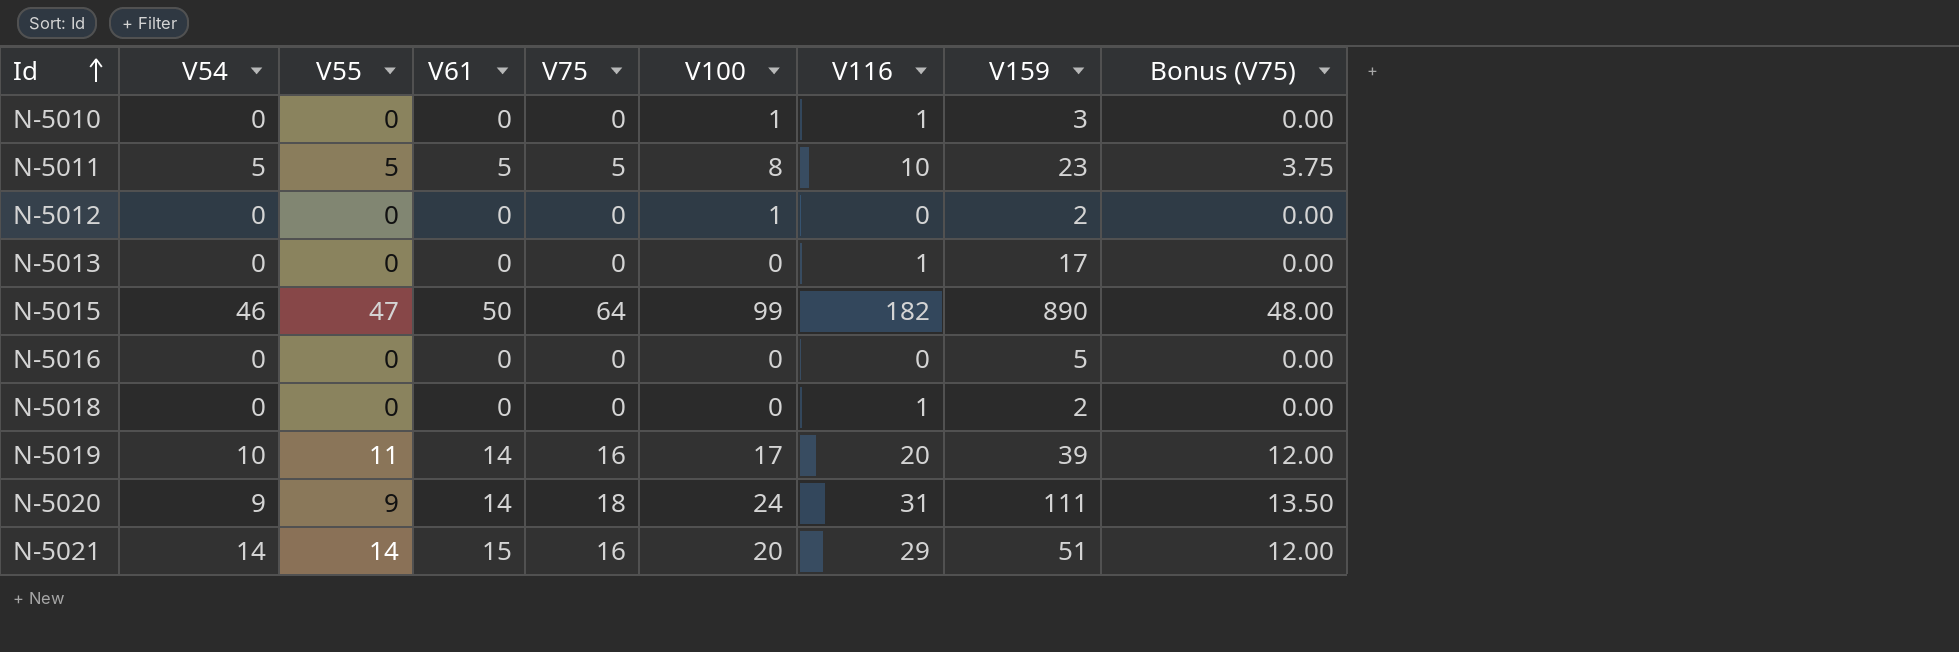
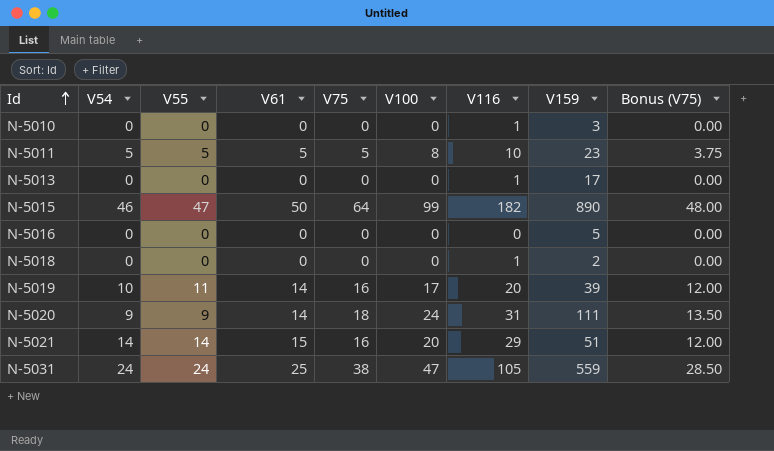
row N-5012: 0 | 0 | 0 | 0 | 1 | 0 | 2 | 0.00 -> none
N-5010 | V100: 1 -> 0
row N-5031: none -> 24 | 24 | 25 | 38 | 47 | 105 | 559 | 28.50

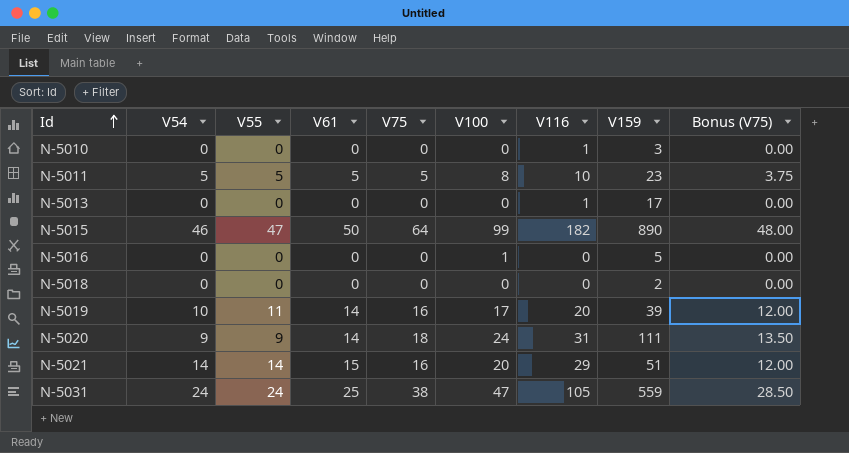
N-5016 | V100: 0 -> 1
N-5018 | V116: 1 -> 0

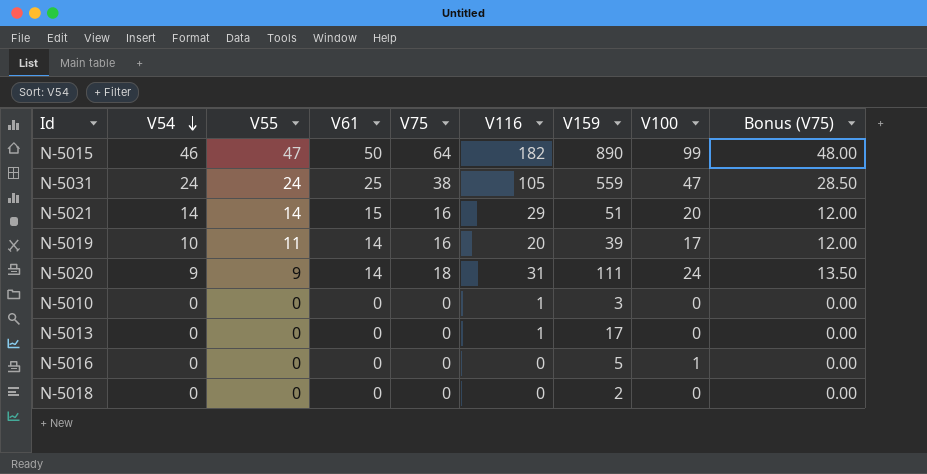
row order: Id ascending -> V54 descending
column V100 | position: 6 -> 8
row N-5011: 5 | 5 | 5 | 5 | 8 | 10 | 23 | 3.75 -> none

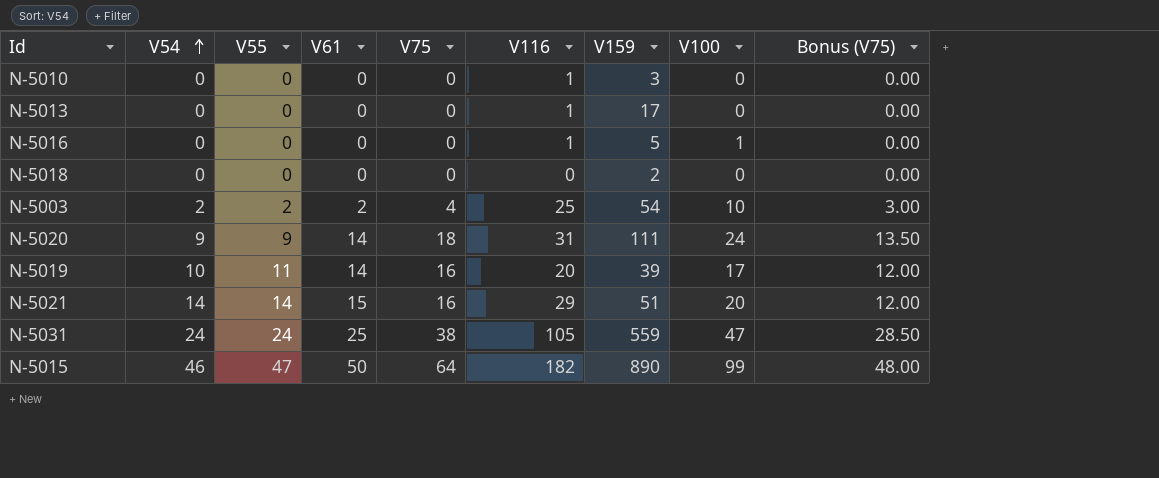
row order: V54 descending -> V54 ascending
N-5016 | V116: 0 -> 1
row N-5003: none -> 2 | 2 | 2 | 4 | 25 | 54 | 10 | 3.00

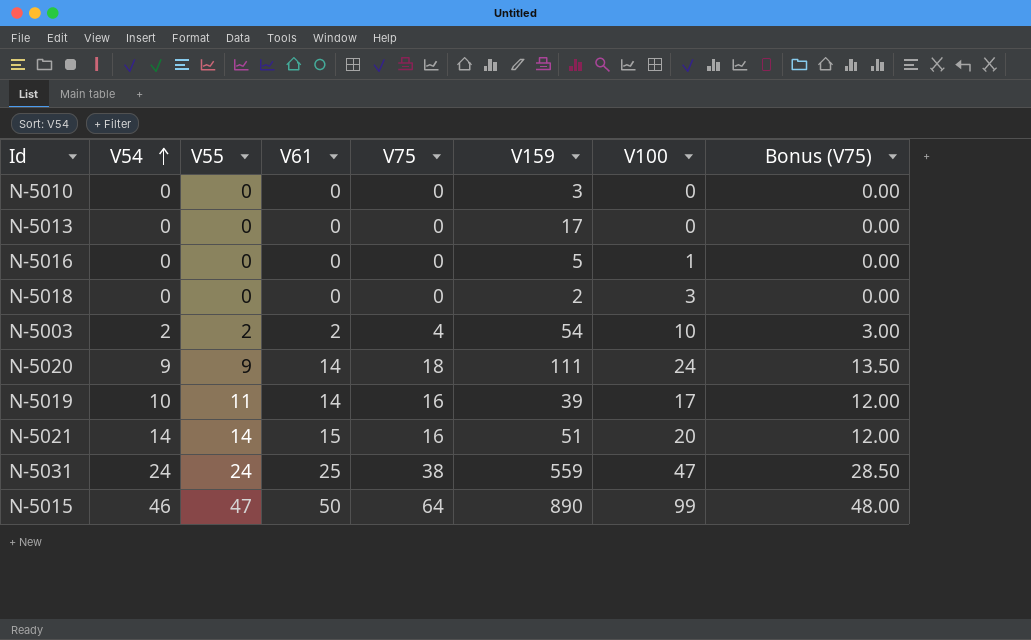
column V116 | position: 6 -> none
N-5018 | V100: 0 -> 3

